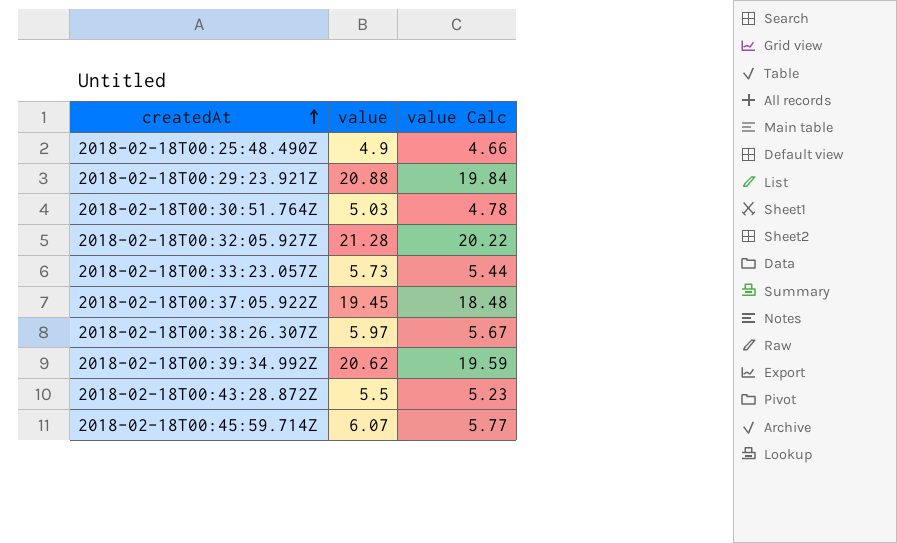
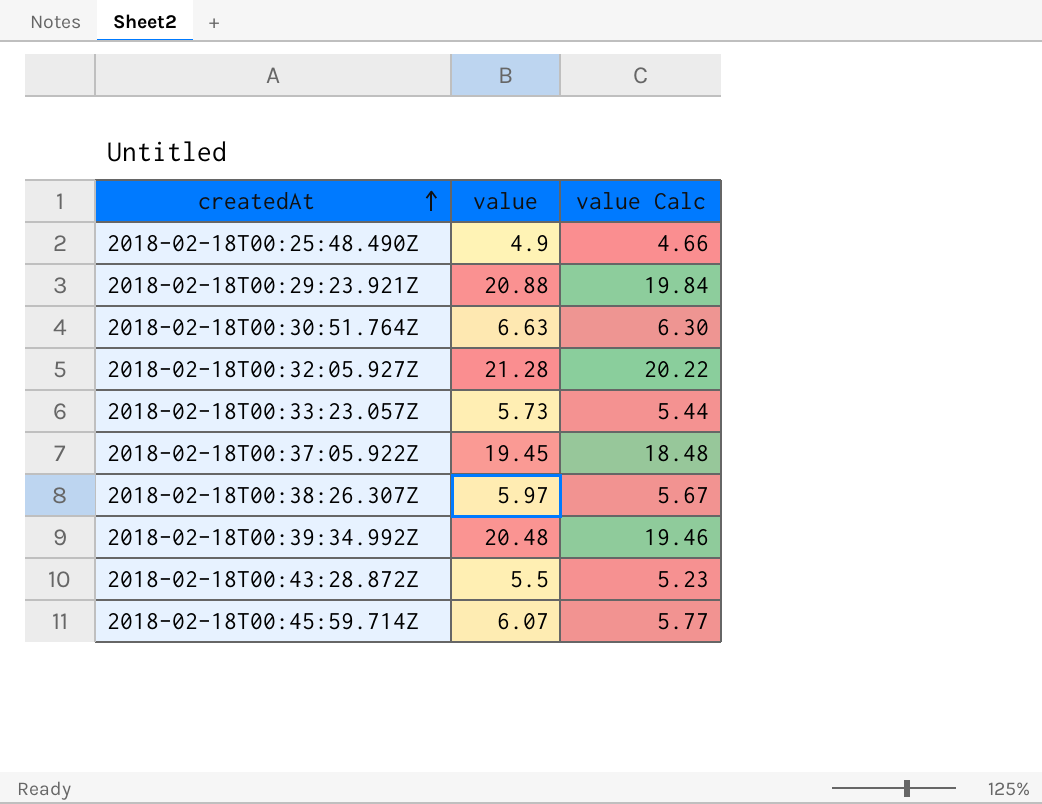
2018-02-18T00:30:51.764Z | value: 5.03 -> 6.63
2018-02-18T00:30:51.764Z | value Calc: 4.78 -> 6.30
2018-02-18T00:39:34.992Z | value: 20.62 -> 20.48
2018-02-18T00:39:34.992Z | value Calc: 19.59 -> 19.46

